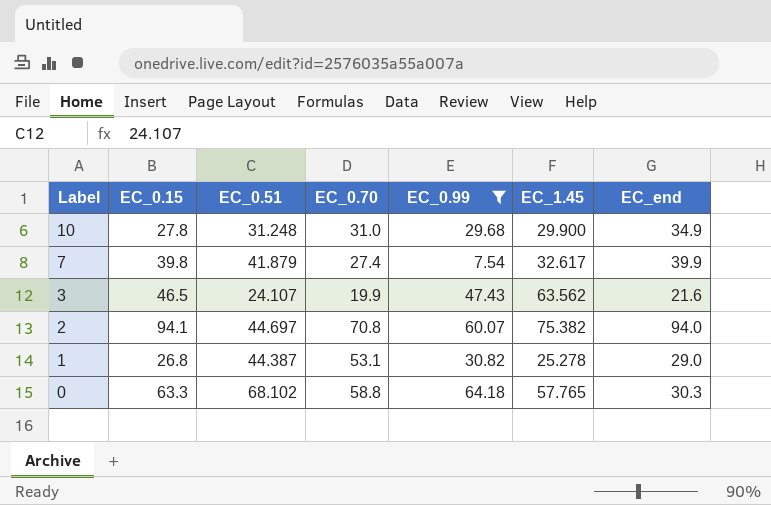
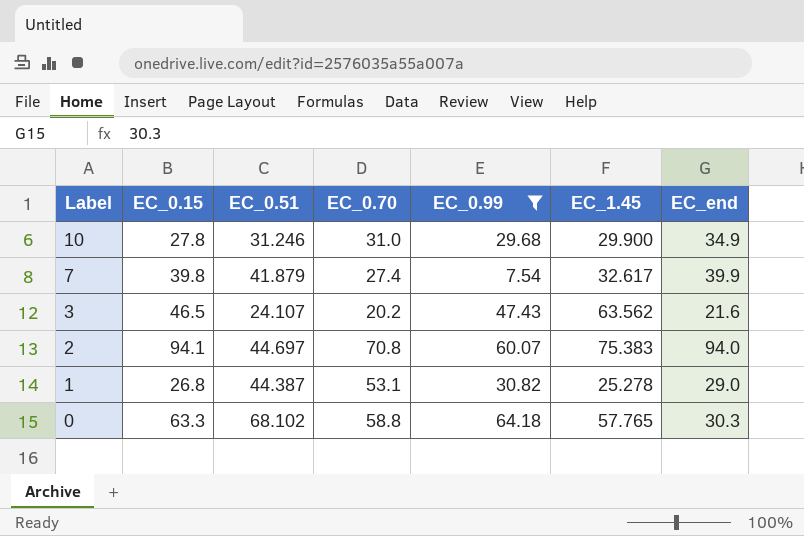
10 | EC_0.51: 31.248 -> 31.246
3 | EC_0.70: 19.9 -> 20.2
2 | EC_1.45: 75.382 -> 75.383

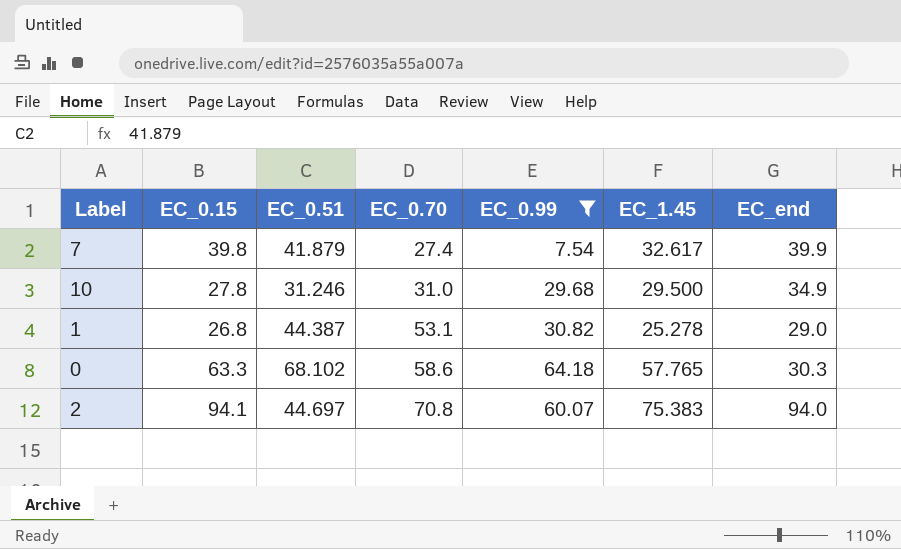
row order: Label descending -> EC_0.70 ascending
row 3: 46.5 | 24.107 | 20.2 | 47.43 | 63.562 | 21.6 -> none
10 | EC_1.45: 29.900 -> 29.500
0 | EC_0.70: 58.8 -> 58.6

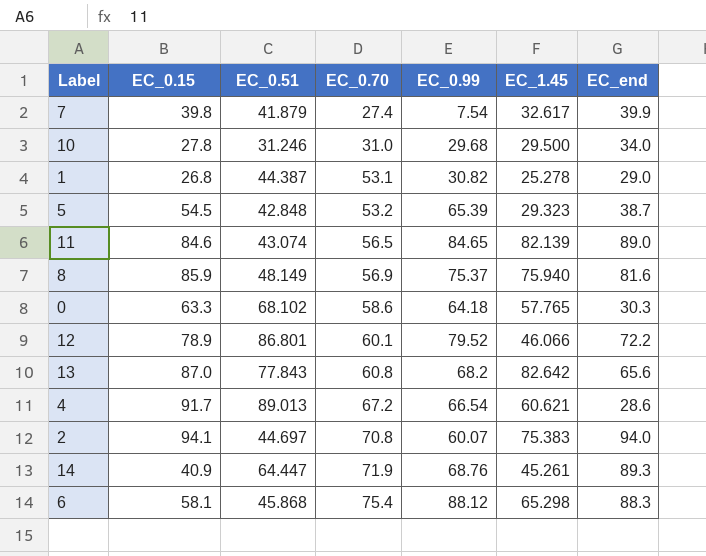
filter: EC_0.99 <= 64.18 -> none
10 | EC_end: 34.9 -> 34.0

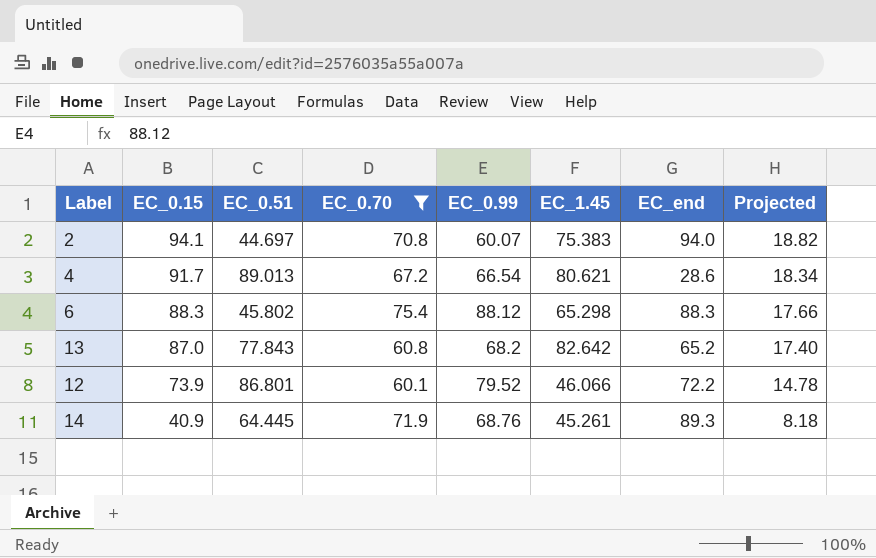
filter: none -> EC_0.70 >= 60.1
row order: EC_0.70 ascending -> EC_0.15 descending
column Projected | formula: none -> [EC_0.15] * 0.2
4 | EC_1.45: 60.621 -> 80.621
6 | EC_0.15: 58.1 -> 88.3
6 | EC_0.51: 45.868 -> 45.802
13 | EC_end: 65.6 -> 65.2
12 | EC_0.15: 78.9 -> 73.9
14 | EC_0.51: 64.447 -> 64.445

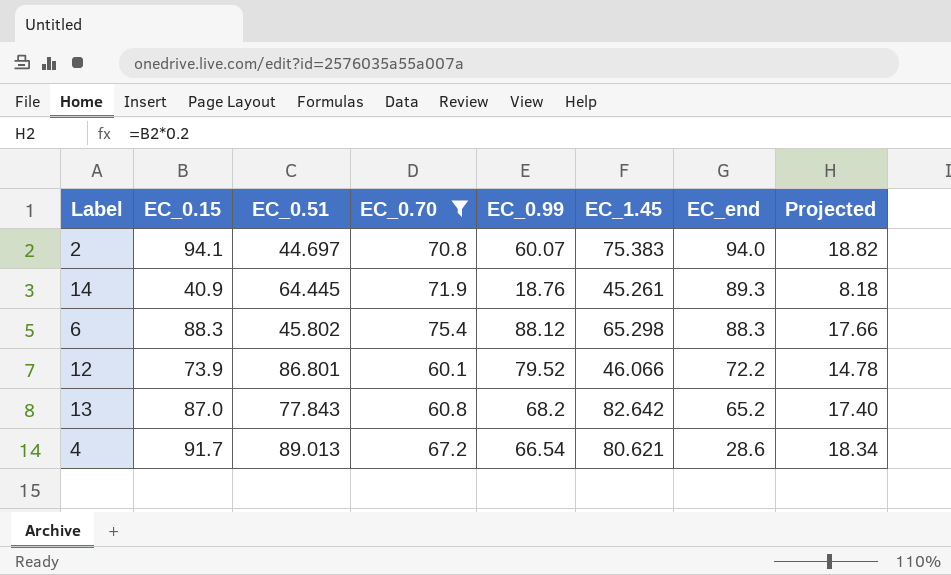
row order: EC_0.15 descending -> EC_end descending
14 | EC_0.99: 68.76 -> 18.76

